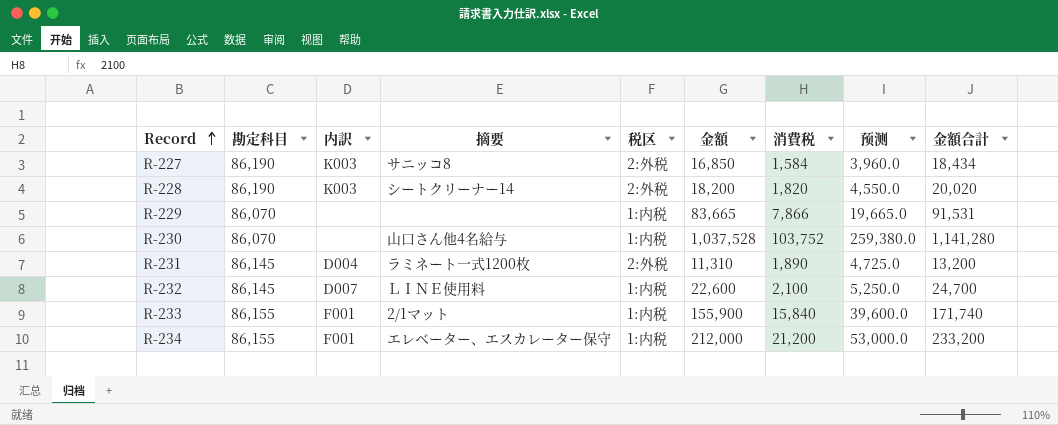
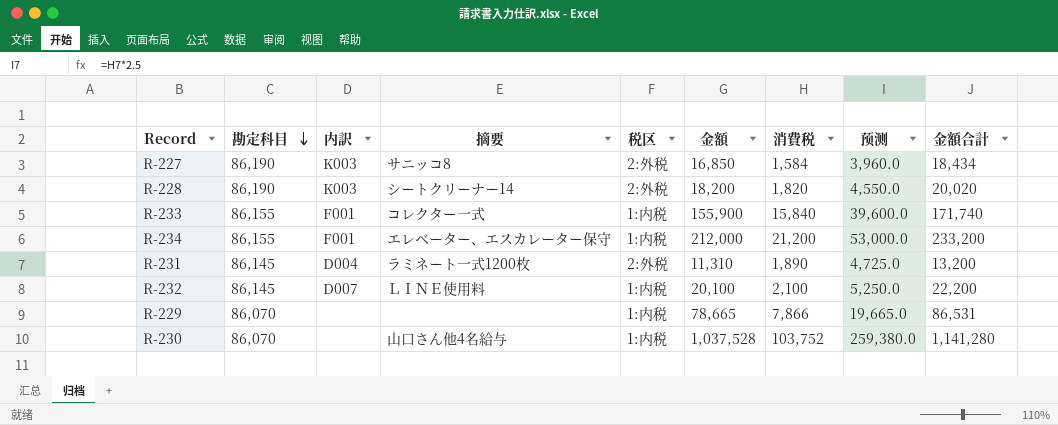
row order: Record ascending -> 勘定科目 descending
R-233 | 摘要: 2/1マット -> コレクター一式
R-232 | 金額: 22,600 -> 20,100
R-232 | 金額合計: 24,700 -> 22,200
R-229 | 金額: 83,665 -> 78,665
R-229 | 金額合計: 91,531 -> 86,531

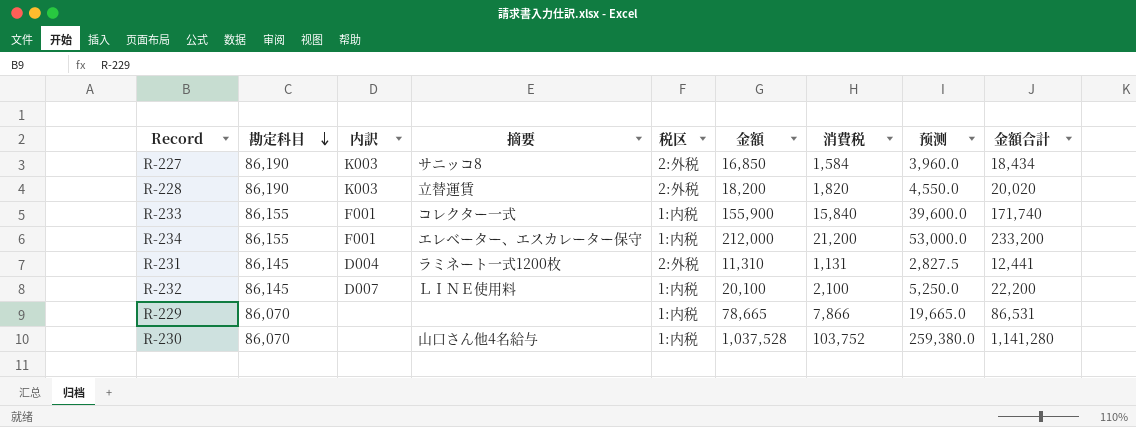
R-228 | 摘要: シートクリーナー14 -> 立替運賃
R-231 | 消費税: 1,890 -> 1,131
R-231 | 预测: 4,725.0 -> 2,827.5
R-231 | 金額合計: 13,200 -> 12,441

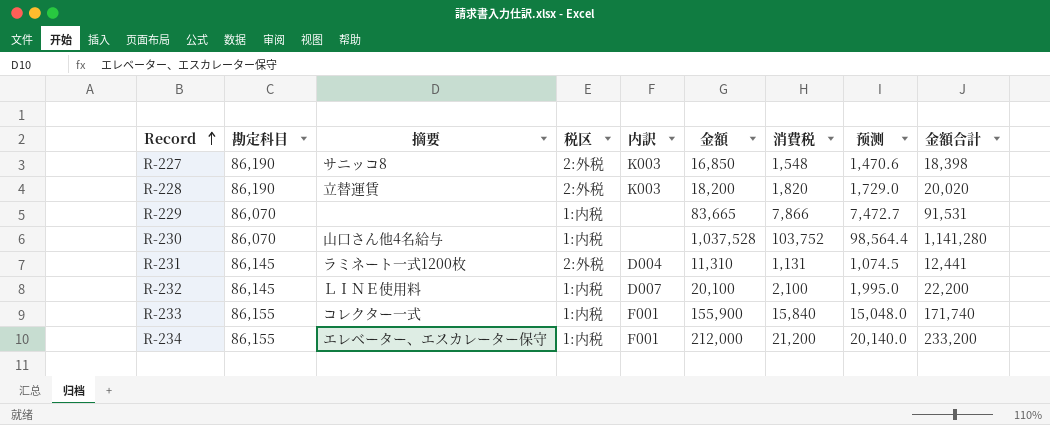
row order: 勘定科目 descending -> Record ascending
column 内訳 | position: 3 -> 5
column 预测 | formula: [消費税] * 2.5 -> [消費税] * 0.95
R-227 | 消費税: 1,584 -> 1,548
R-227 | 金額合計: 18,434 -> 18,398
R-229 | 金額: 78,665 -> 83,665
R-229 | 金額合計: 86,531 -> 91,531

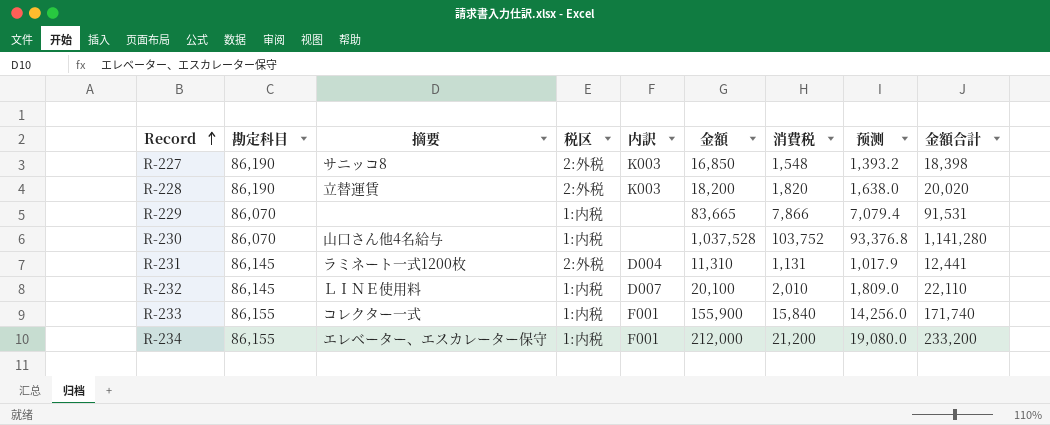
column 预测 | formula: [消費税] * 0.95 -> [消費税] * 0.9
R-232 | 消費税: 2,100 -> 2,010
R-232 | 金額合計: 22,200 -> 22,110

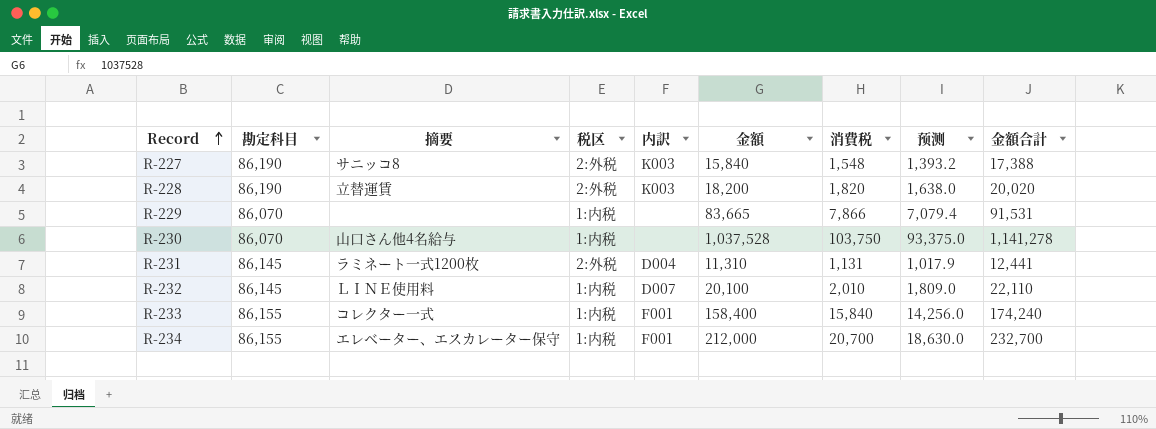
R-227 | 金額: 16,850 -> 15,840
R-227 | 金額合計: 18,398 -> 17,388
R-230 | 消費税: 103,752 -> 103,750
R-230 | 预测: 93,376.8 -> 93,375.0
R-230 | 金額合計: 1,141,280 -> 1,141,278
R-233 | 金額: 155,900 -> 158,400
R-233 | 金額合計: 171,740 -> 174,240
R-234 | 消費税: 21,200 -> 20,700
R-234 | 预测: 19,080.0 -> 18,630.0
R-234 | 金額合計: 233,200 -> 232,700

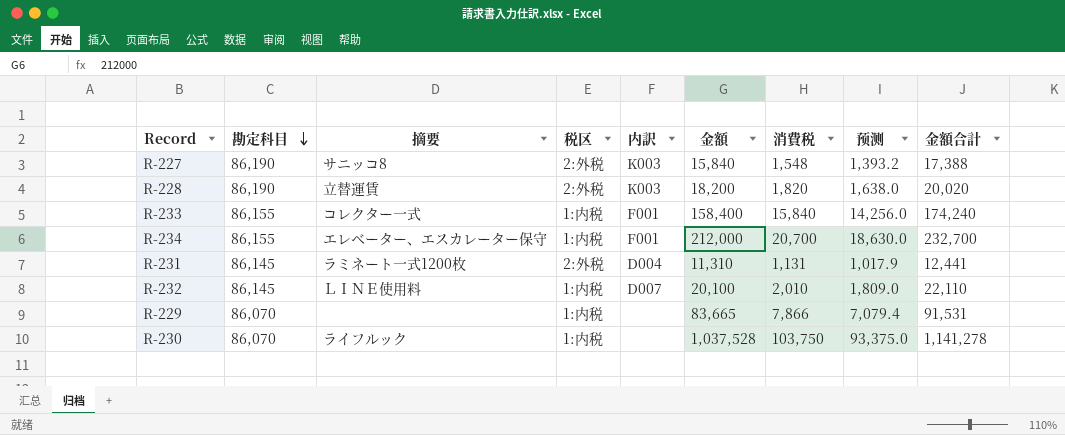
row order: Record ascending -> 勘定科目 descending
R-230 | 摘要: 山口さん他4名給与 -> ライフルック

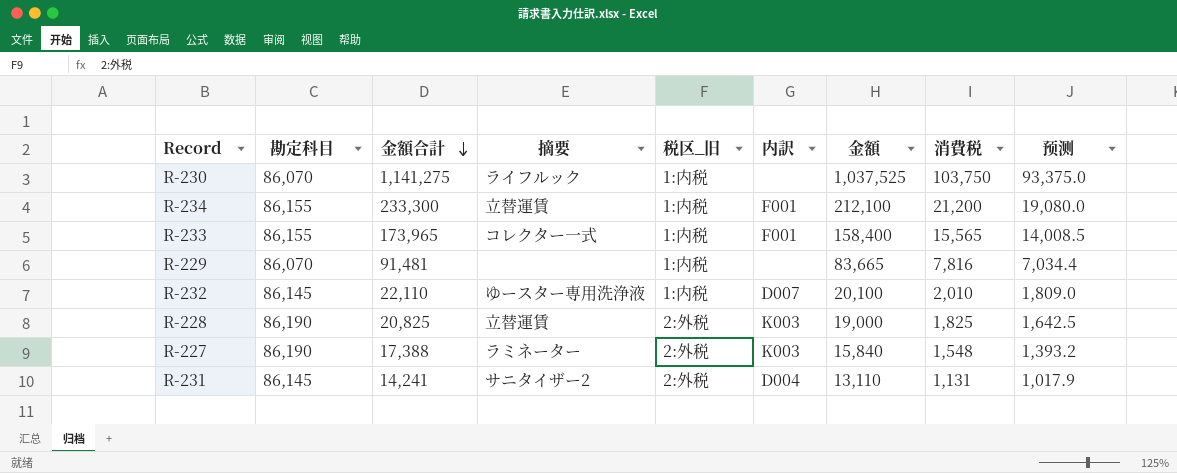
row order: 勘定科目 descending -> 金額合計 descending
column 金額合計 | position: 9 -> 3
column name: 税区 -> 税区_旧
R-230 | 金額合計: 1,141,278 -> 1,141,275
R-230 | 金額: 1,037,528 -> 1,037,525
R-234 | 金額合計: 232,700 -> 233,300
R-234 | 摘要: エレベーター、エスカレーター保守 -> 立替運賃
R-234 | 金額: 212,000 -> 212,100
R-234 | 消費税: 20,700 -> 21,200
R-234 | 预测: 18,630.0 -> 19,080.0
R-233 | 金額合計: 174,240 -> 173,965
R-233 | 消費税: 15,840 -> 15,565
R-233 | 预测: 14,256.0 -> 14,008.5
R-229 | 金額合計: 91,531 -> 91,481
R-229 | 消費税: 7,866 -> 7,816
R-229 | 预测: 7,079.4 -> 7,034.4
R-232 | 摘要: ＬＩＮＥ使用料 -> ゆースター専用洗浄液
R-228 | 金額合計: 20,020 -> 20,825
R-228 | 金額: 18,200 -> 19,000
R-228 | 消費税: 1,820 -> 1,825
R-228 | 预测: 1,638.0 -> 1,642.5
R-227 | 摘要: サニッコ8 -> ラミネーター
R-231 | 金額合計: 12,441 -> 14,241
R-231 | 摘要: ラミネート一式1200枚 -> サニタイザー2
R-231 | 金額: 11,310 -> 13,110

